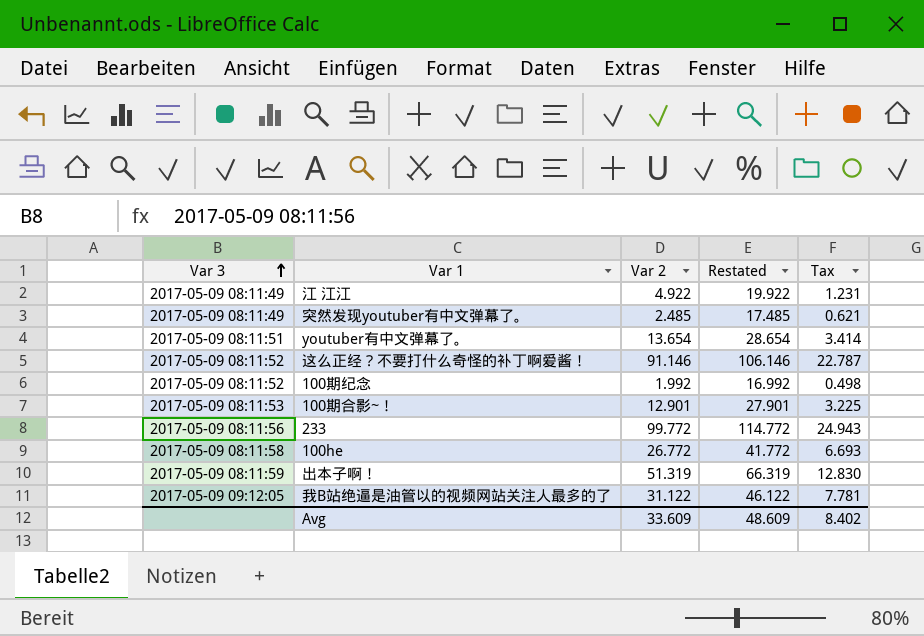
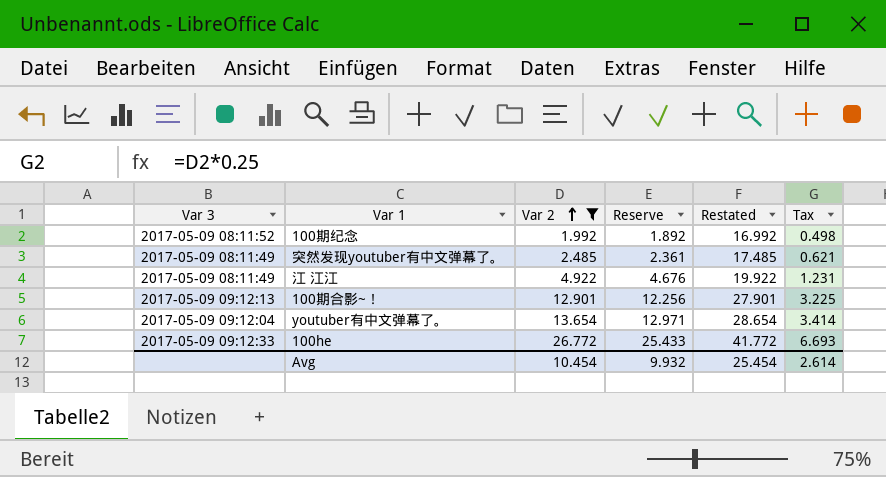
filter: none -> Var 2 <= 26.772
row order: Var 3 ascending -> Var 2 ascending
column Reserve | formula: none -> [Var 2] * 0.95
100期合影~！ | Var 3: 2017-05-09 08:11:53 -> 2017-05-09 09:12:13
youtuber有中文弹幕了。 | Var 3: 2017-05-09 08:11:51 -> 2017-05-09 09:12:04
100he | Var 3: 2017-05-09 08:11:58 -> 2017-05-09 09:12:33
Avg | Var 2: 33.609 -> 10.454
Avg | Restated: 48.609 -> 25.454
Avg | Tax: 8.402 -> 2.614

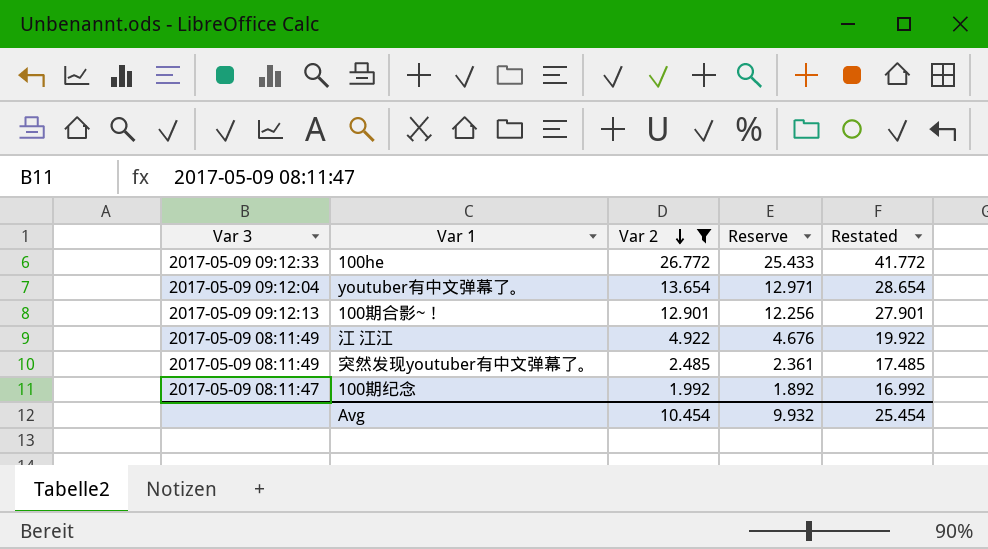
row order: Var 2 ascending -> Var 2 descending
column Tax | formula: [Var 2] * 0.25 -> none
100期纪念 | Var 3: 2017-05-09 08:11:52 -> 2017-05-09 08:11:47

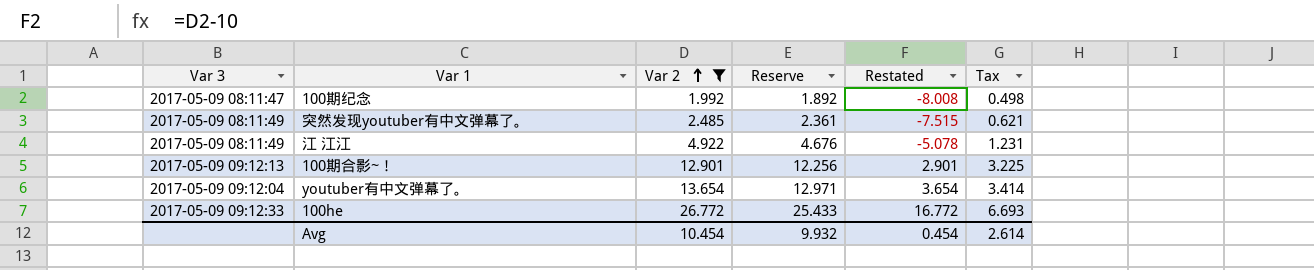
row order: Var 2 descending -> Var 2 ascending
column Restated | formula: [Var 2] + 15 -> [Var 2] - 10
column Tax | formula: none -> [Var 2] * 0.25
Avg | Restated: 25.454 -> 0.454

